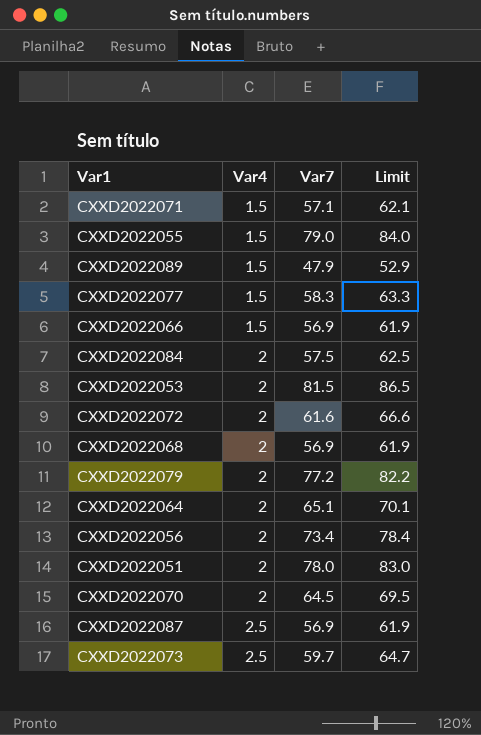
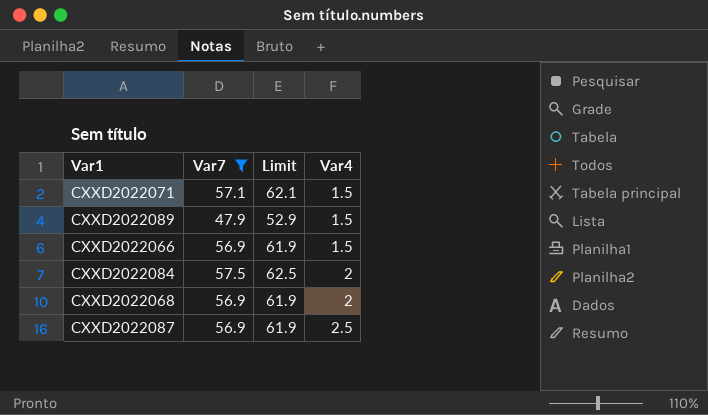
filter: none -> Var7 <= 57.5
column Var4 | position: 2 -> 4

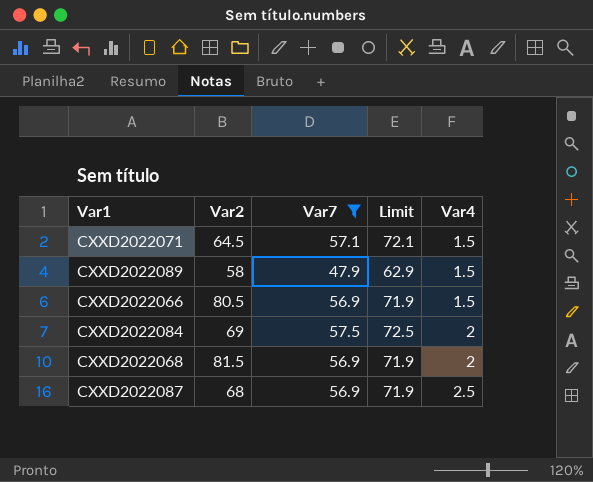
column Var2 | position: none -> 2
column Limit | formula: [Var7] + 5 -> [Var7] + 15

